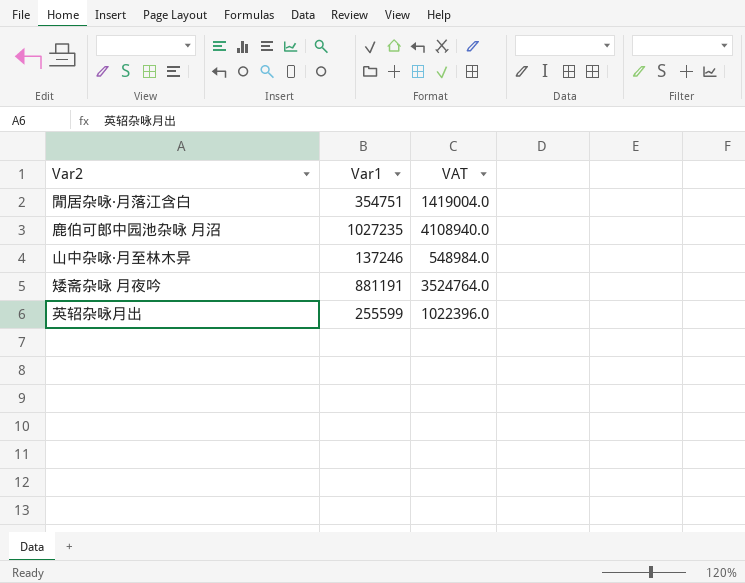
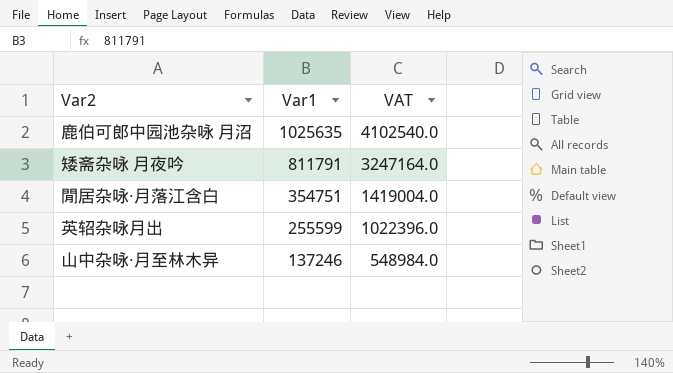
row order: none -> Var1 descending
鹿伯可郎中园池杂咏 月沼 | Var1: 1027235 -> 1025635
鹿伯可郎中园池杂咏 月沼 | VAT: 4108940.0 -> 4102540.0
矮斋杂咏 月夜吟 | Var1: 881191 -> 811791
矮斋杂咏 月夜吟 | VAT: 3524764.0 -> 3247164.0

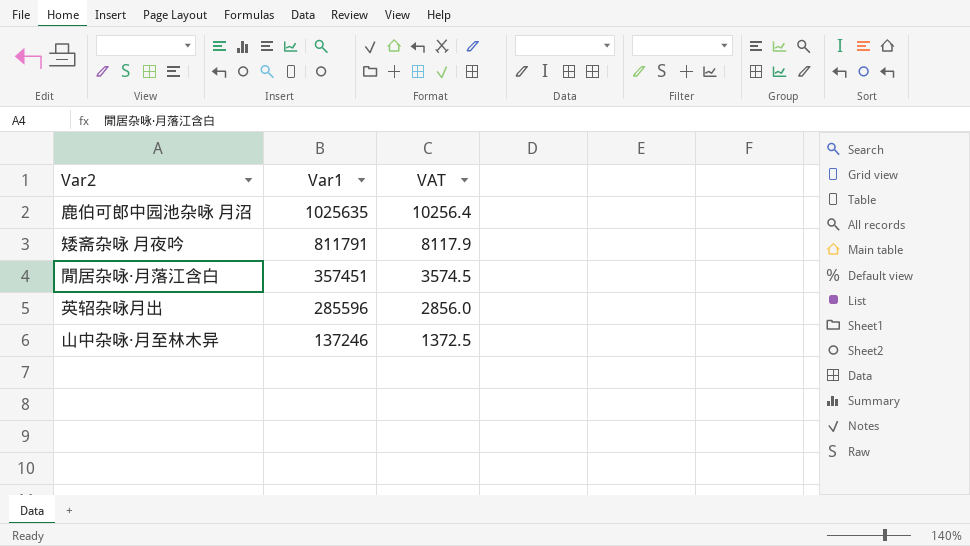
column VAT | formula: [Var1] * 4 -> [Var1] * 0.01
閒居杂咏·月落江含白 | Var1: 354751 -> 357451
英轺杂咏月出 | Var1: 255599 -> 285596

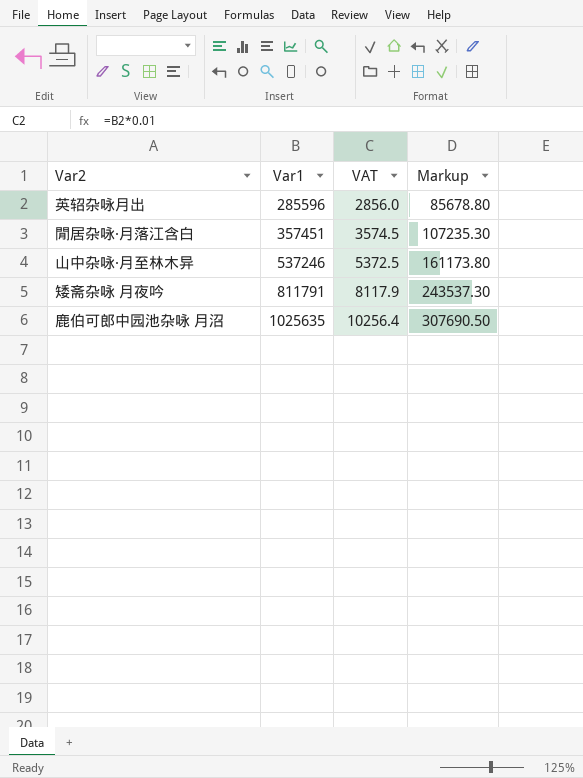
row order: Var1 descending -> Var1 ascending
column Markup | formula: none -> [Var1] * 0.3
山中杂咏·月至林木异 | Var1: 137246 -> 537246
山中杂咏·月至林木异 | VAT: 1372.5 -> 5372.5

